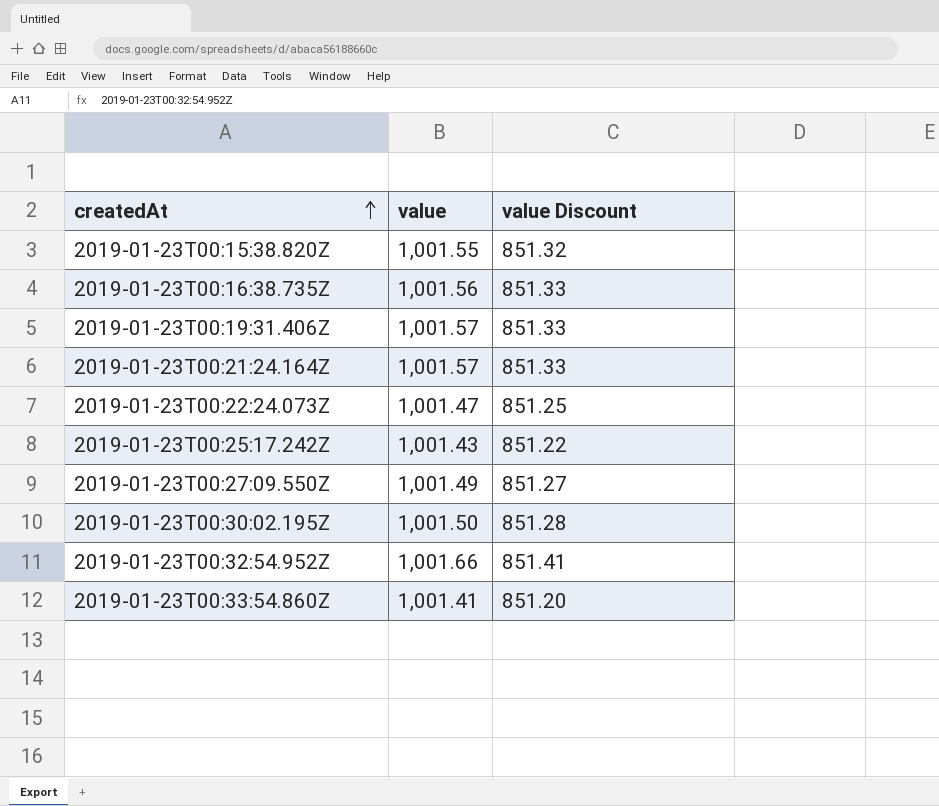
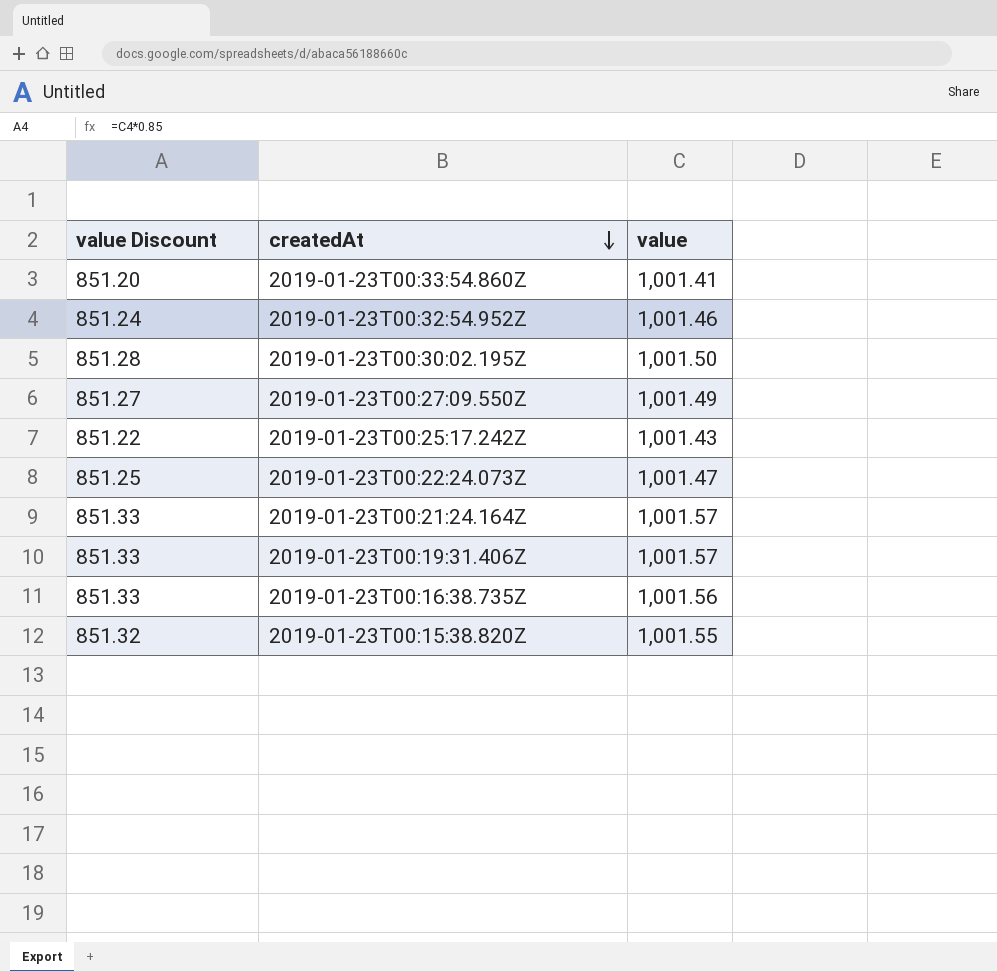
row order: createdAt ascending -> createdAt descending
column value Discount | position: 3 -> 1
2019-01-23T00:32:54.952Z | value Discount: 851.41 -> 851.24
2019-01-23T00:32:54.952Z | value: 1,001.66 -> 1,001.46

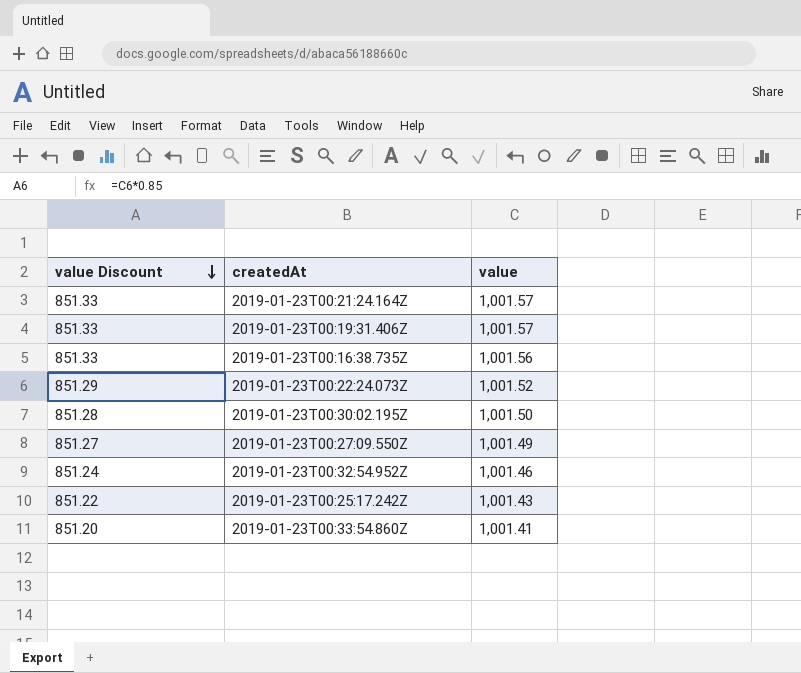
row order: createdAt descending -> value Discount descending
row 2019-01-23T00:15:38.820Z: 851.32 | 1,001.55 -> none
2019-01-23T00:22:24.073Z | value Discount: 851.25 -> 851.29
2019-01-23T00:22:24.073Z | value: 1,001.47 -> 1,001.52

